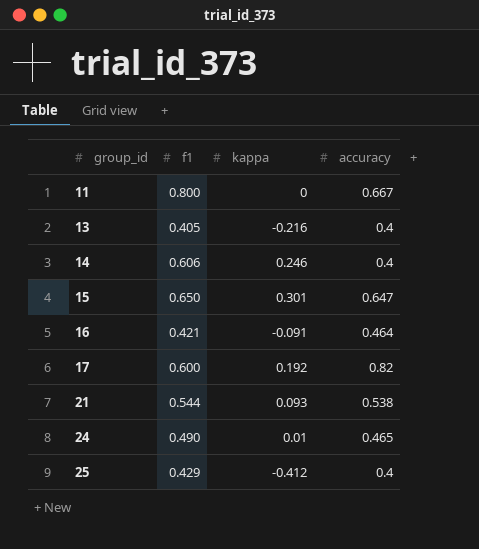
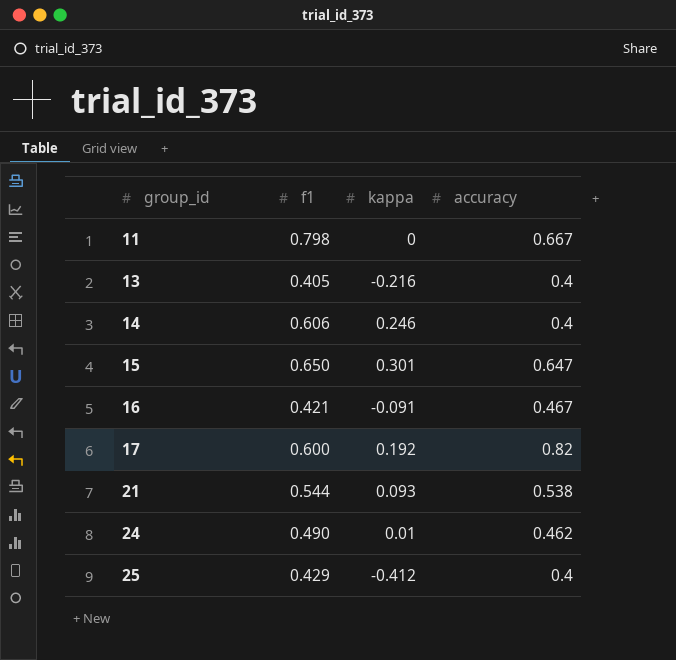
11 | f1: 0.800 -> 0.798
16 | accuracy: 0.464 -> 0.467
24 | accuracy: 0.465 -> 0.462

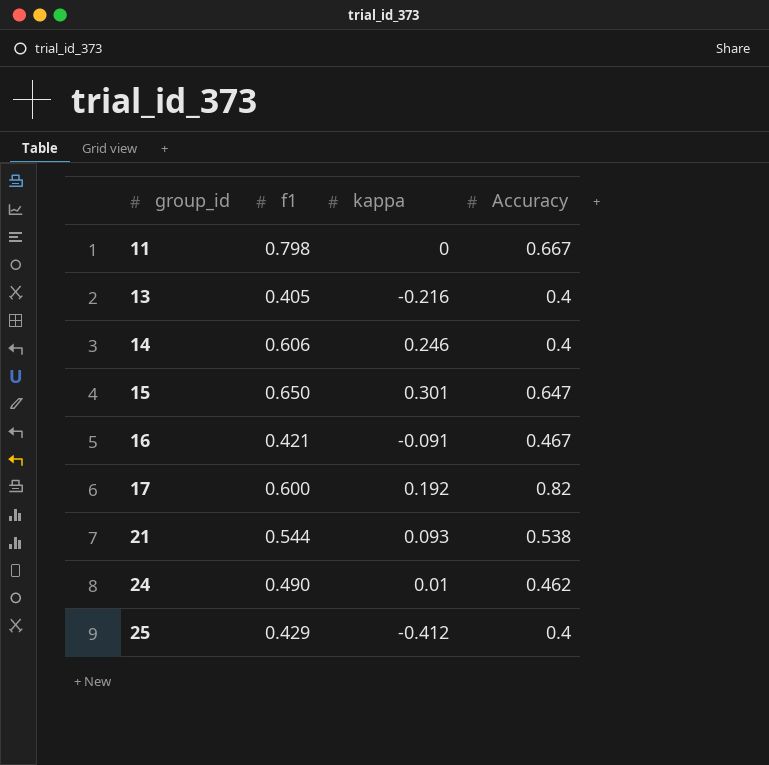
column name: accuracy -> Accuracy

